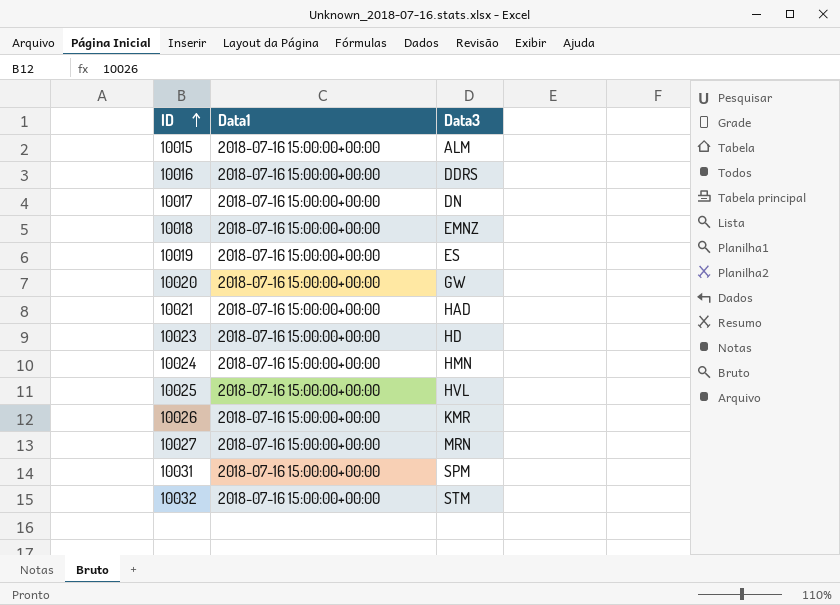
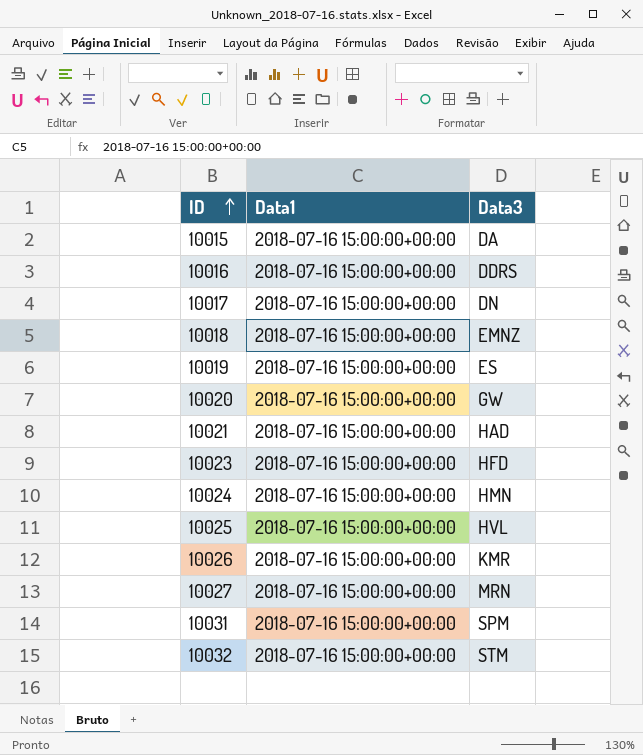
10015 | Data3: ALM -> DA
10023 | Data3: HD -> HFD

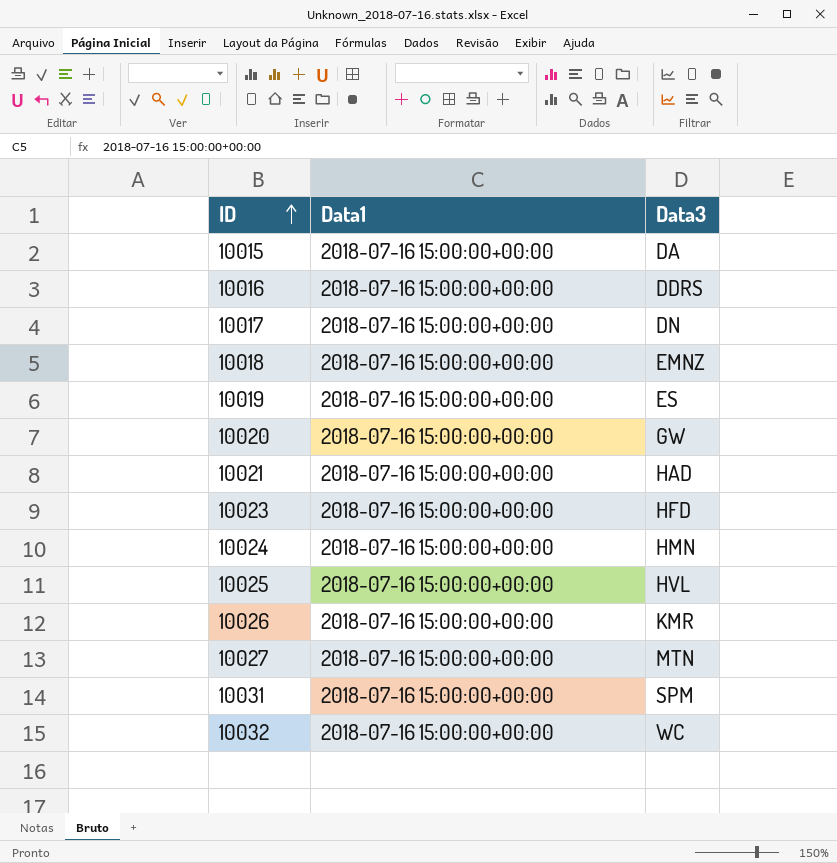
10027 | Data3: MRN -> MTN
10032 | Data3: STM -> WC

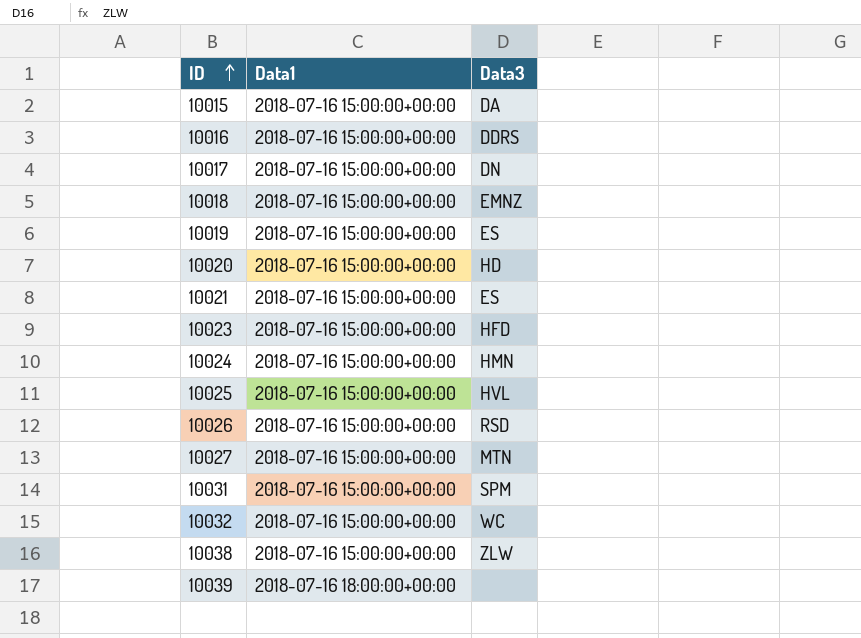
10020 | Data3: GW -> HD
10021 | Data3: HAD -> ES
10026 | Data3: KMR -> RSD
row 10038: none -> 2018-07-16 15:00:00+00:00 | ZLW
row 10039: none -> 2018-07-16 18:00:00+00:00 | none

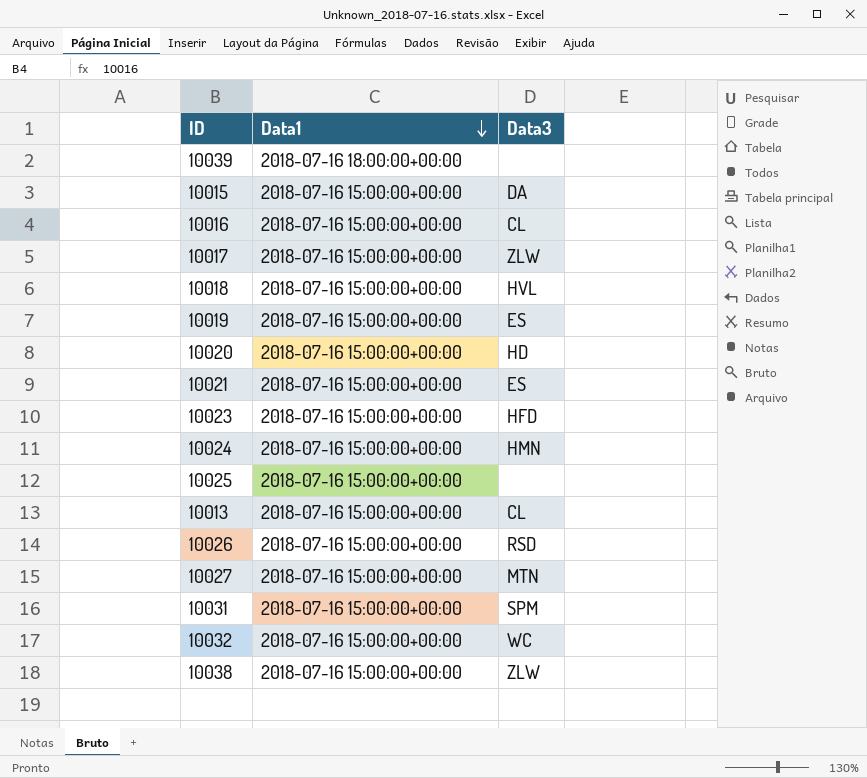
row order: ID ascending -> Data1 descending
10016 | Data3: DDRS -> CL
10017 | Data3: DN -> ZLW
10018 | Data3: EMNZ -> HVL
10025 | Data3: HVL -> none
row 10013: none -> 2018-07-16 15:00:00+00:00 | CL

